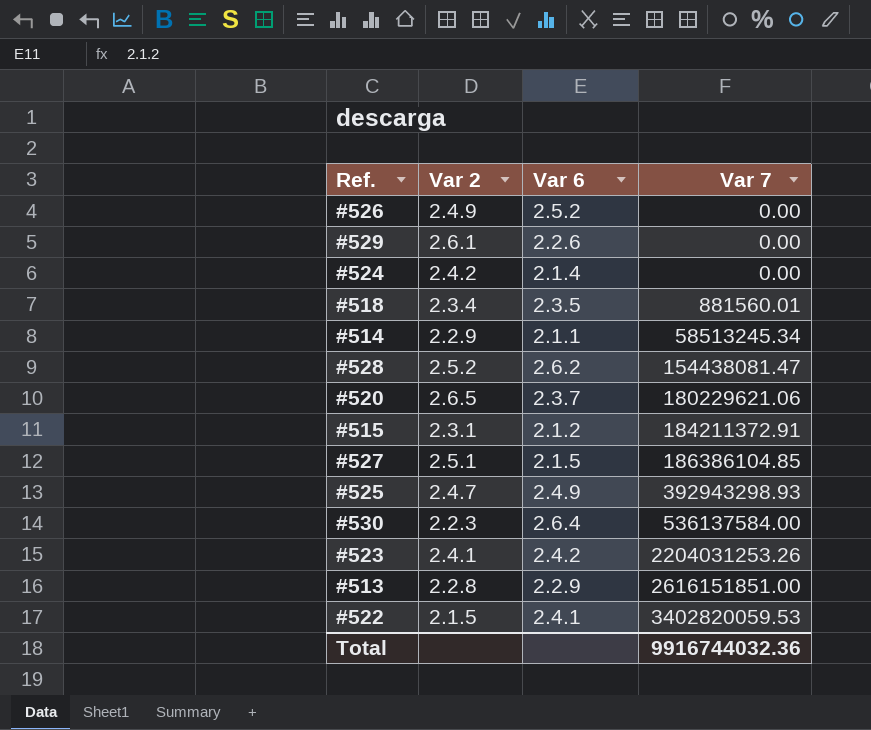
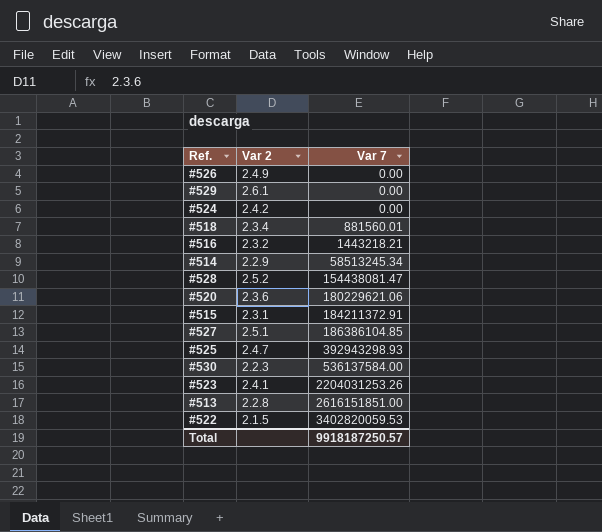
column Var 6 | position: 3 -> none
row #516: none -> 2.3.2 | 1443218.21
#520 | Var 2: 2.6.5 -> 2.3.6
Total | Var 7: 9916744032.36 -> 9918187250.57

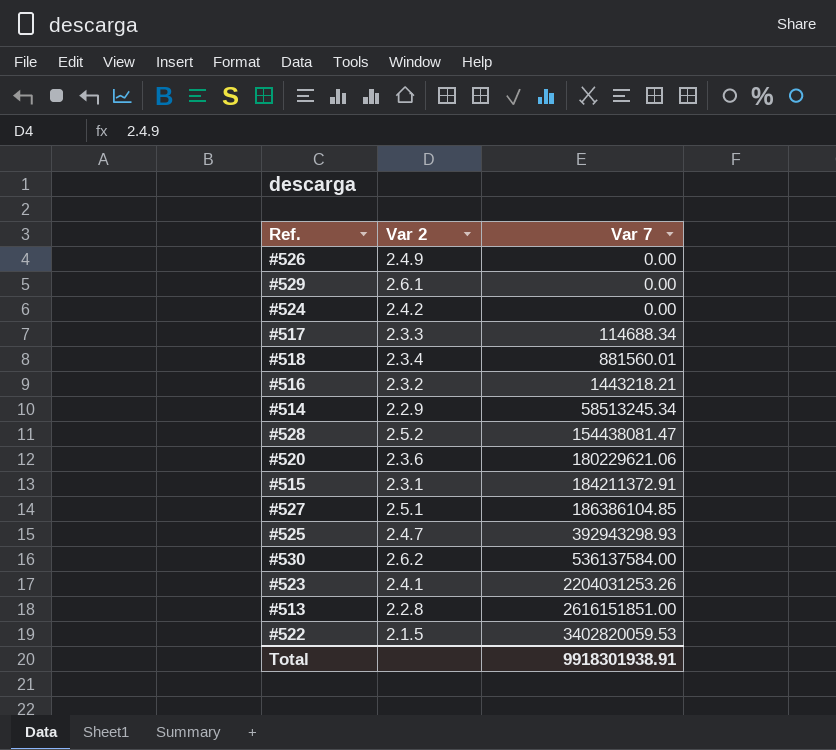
row #517: none -> 2.3.3 | 114688.34
#530 | Var 2: 2.2.3 -> 2.6.2
Total | Var 7: 9918187250.57 -> 9918301938.91

